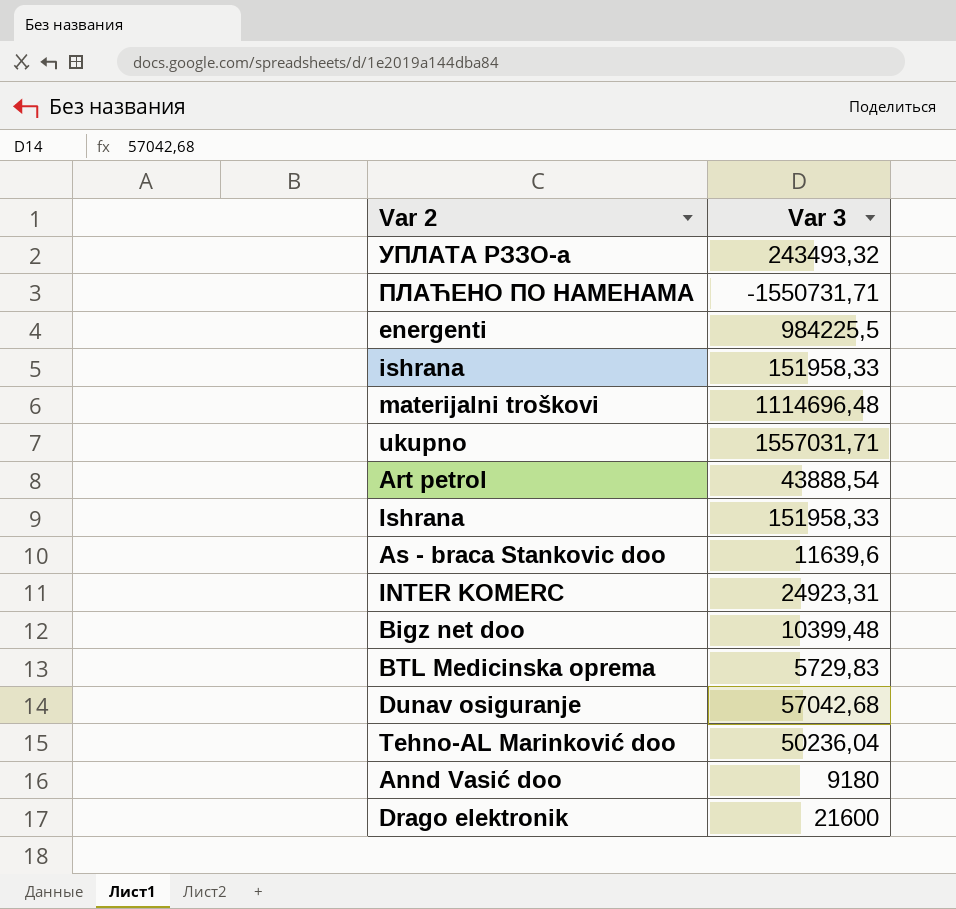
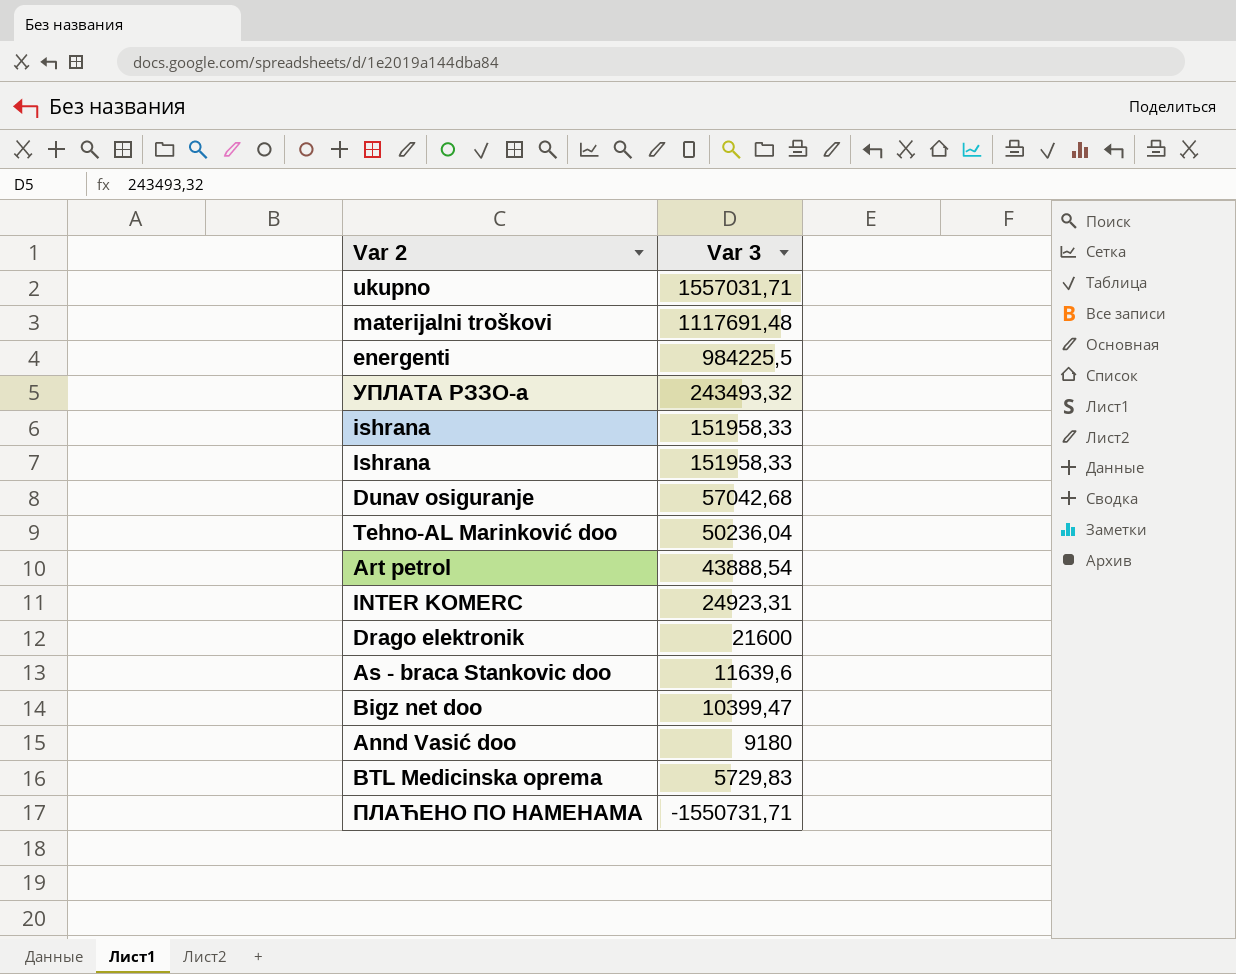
row order: none -> Var 3 descending
materijalni troškovi | Var 3: 1114696,48 -> 1117691,48
Bigz net doo | Var 3: 10399,48 -> 10399,47

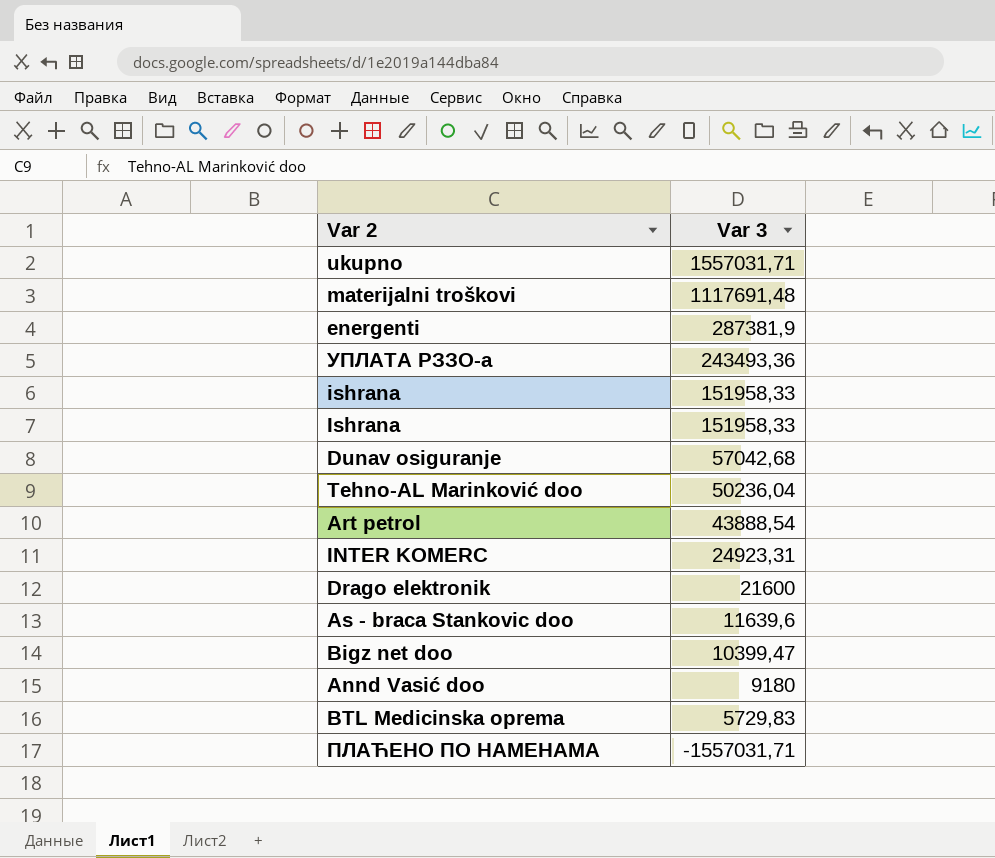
energenti | Var 3: 984225,5 -> 287381,9
УПЛАТА РЗЗО-а | Var 3: 243493,32 -> 243493,36
ПЛАЋЕНО ПО НАМЕНАМА | Var 3: -1550731,71 -> -1557031,71

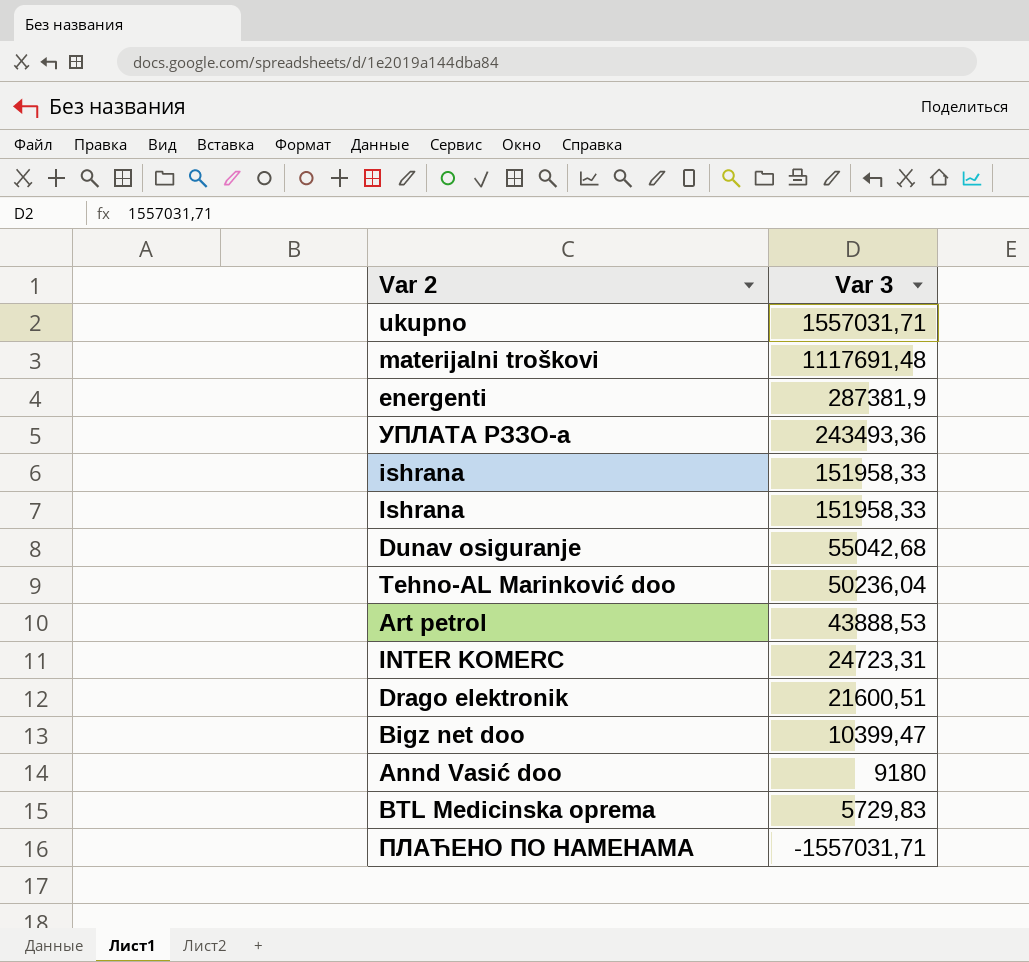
row As - braca Stankovic doo: 11639,6 -> none
Dunav osiguranje | Var 3: 57042,68 -> 55042,68
Art petrol | Var 3: 43888,54 -> 43888,53
INTER KOMERC | Var 3: 24923,31 -> 24723,31
Drago elektronik | Var 3: 21600 -> 21600,51

